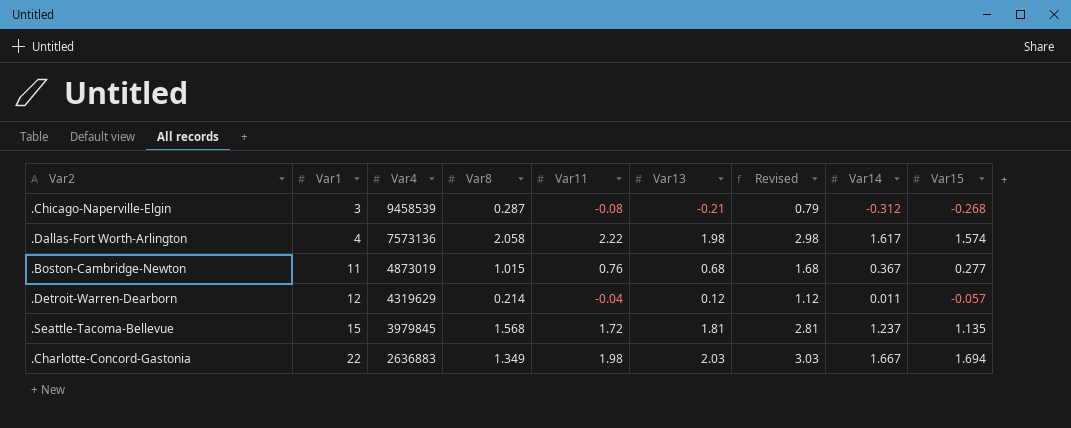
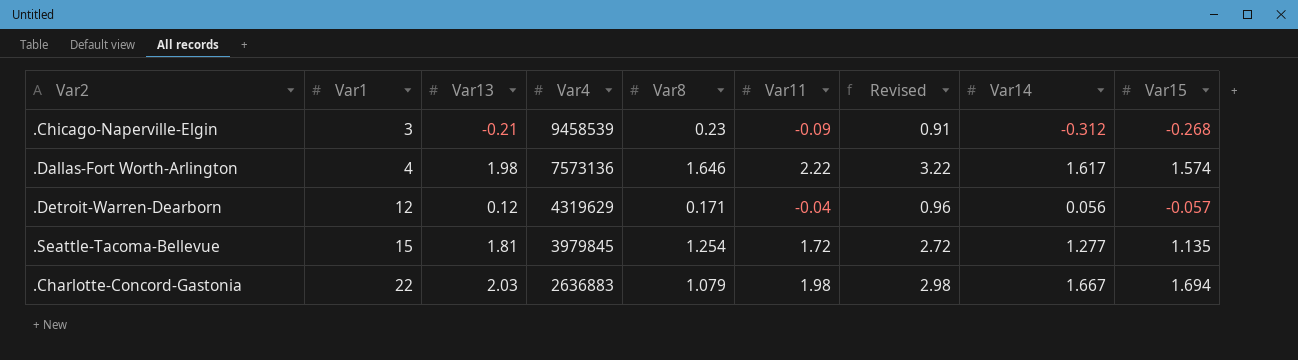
column Var13 | position: 6 -> 3
column Revised | formula: [Var13] + 1 -> [Var11] + 1
row .Boston-Cambridge-Newton: 11 | 4873019 | 1.015 | 0.76 | 0.68 | 1.68 | 0.367 | 0.277 -> none
.Chicago-Naperville-Elgin | Var8: 0.287 -> 0.23
.Chicago-Naperville-Elgin | Var11: -0.08 -> -0.09
.Dallas-Fort Worth-Arlington | Var8: 2.058 -> 1.646
.Detroit-Warren-Dearborn | Var8: 0.214 -> 0.171
.Detroit-Warren-Dearborn | Var14: 0.011 -> 0.056
.Seattle-Tacoma-Bellevue | Var8: 1.568 -> 1.254
.Seattle-Tacoma-Bellevue | Var14: 1.237 -> 1.277
.Charlotte-Concord-Gastonia | Var8: 1.349 -> 1.079

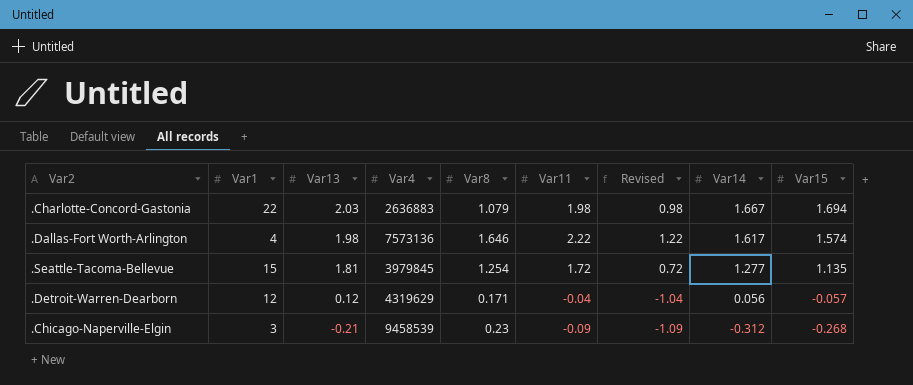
row order: Var1 ascending -> Var13 descending
column Revised | formula: [Var11] + 1 -> [Var11] - 1

